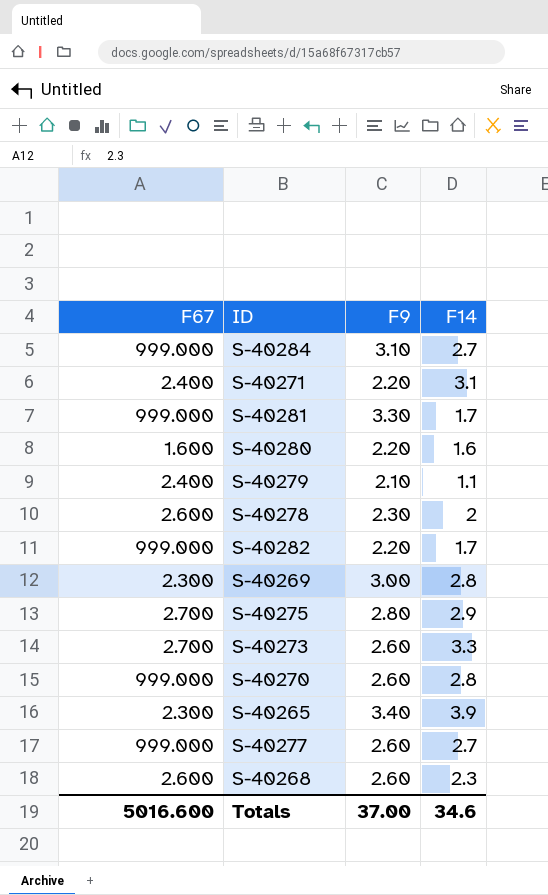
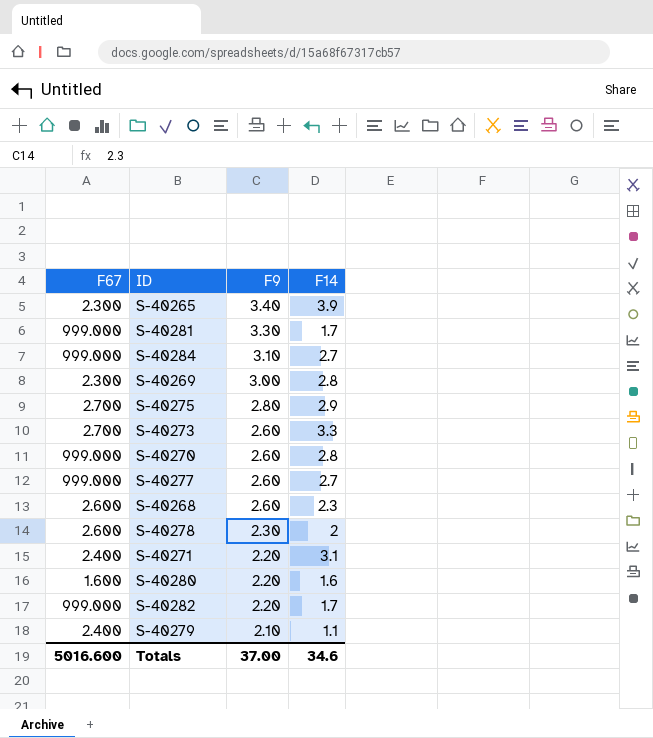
row order: none -> F9 descending

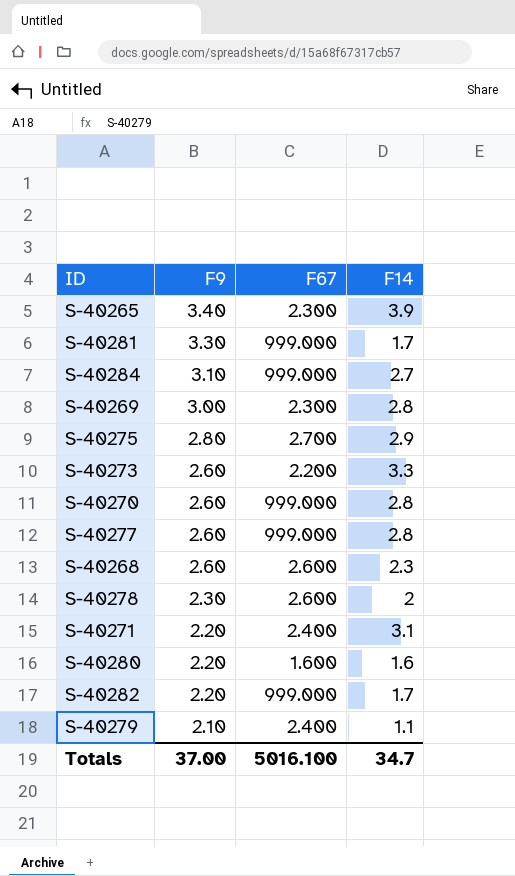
column F67 | position: 1 -> 3
S-40273 | F67: 2.700 -> 2.200
S-40277 | F14: 2.7 -> 2.8
Totals | F67: 5016.600 -> 5016.100
Totals | F14: 34.6 -> 34.7

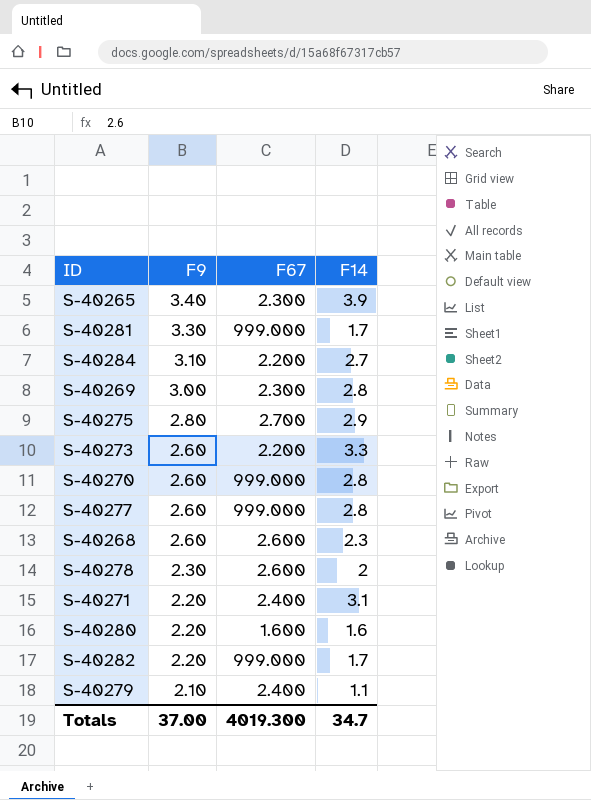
S-40284 | F67: 999.000 -> 2.200
Totals | F67: 5016.100 -> 4019.300

